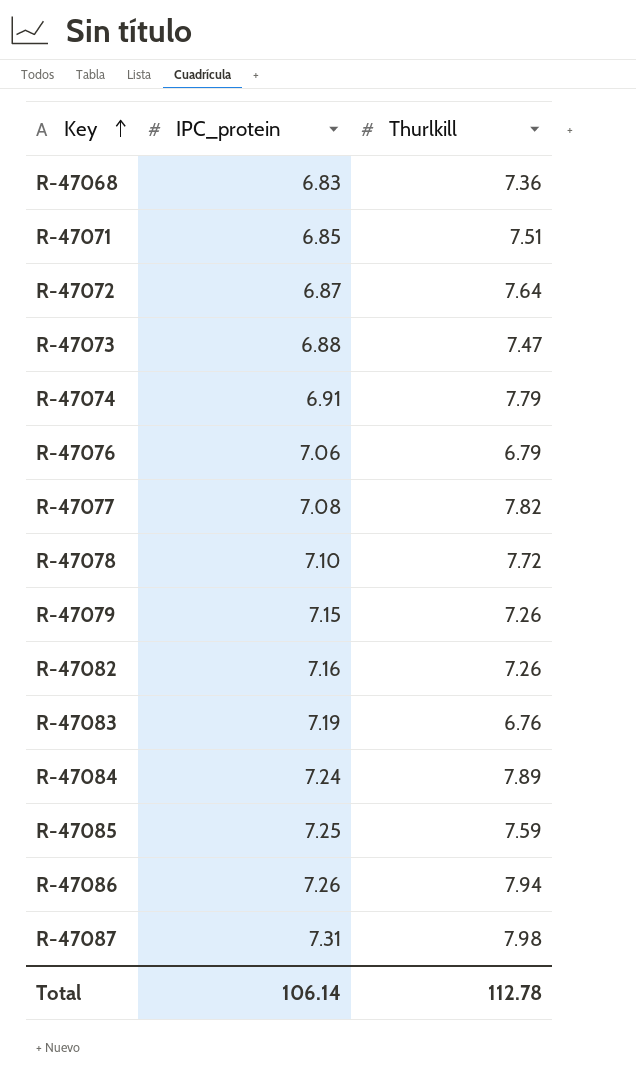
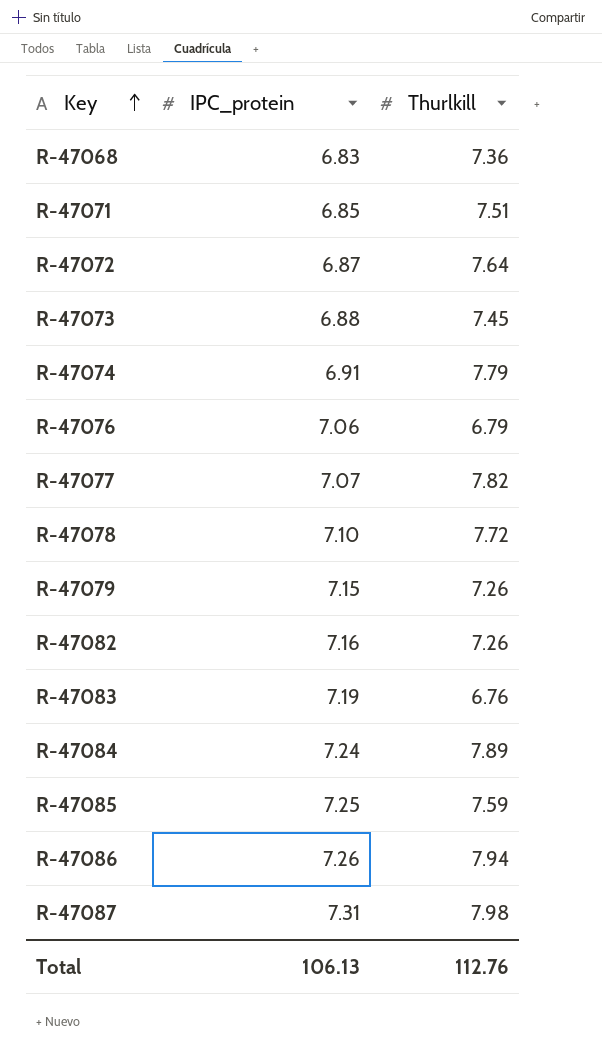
R-47073 | Thurlkill: 7.47 -> 7.45
R-47077 | IPC_protein: 7.08 -> 7.07
Total | IPC_protein: 106.14 -> 106.13
Total | Thurlkill: 112.78 -> 112.76

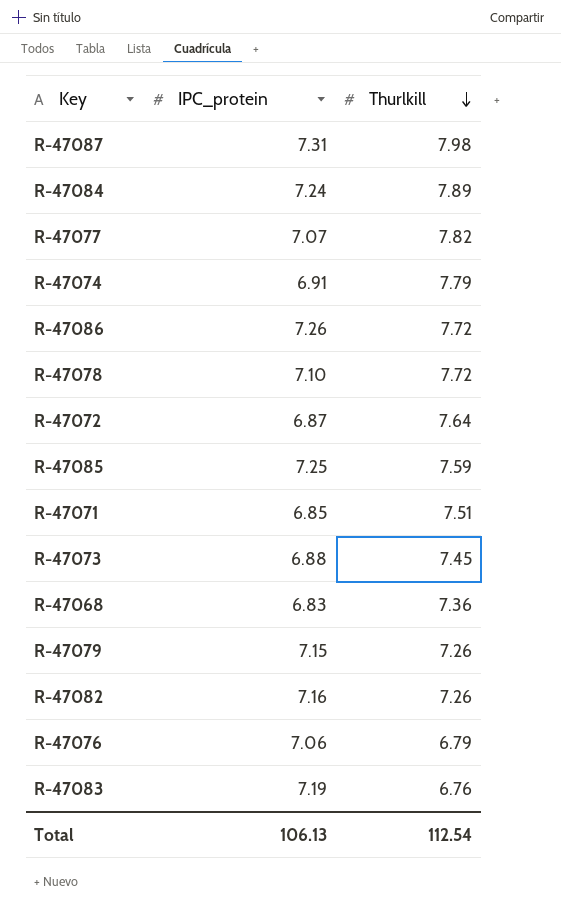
row order: Key ascending -> Thurlkill descending
R-47086 | Thurlkill: 7.94 -> 7.72
Total | Thurlkill: 112.76 -> 112.54

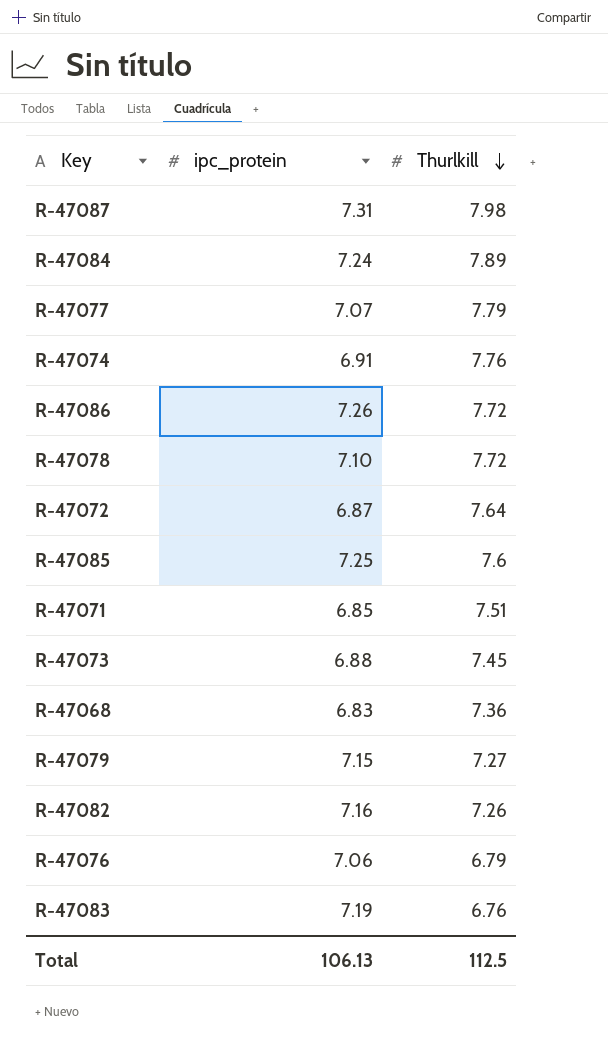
column name: IPC_protein -> ipc_protein
R-47077 | Thurlkill: 7.82 -> 7.79
R-47074 | Thurlkill: 7.79 -> 7.76
R-47085 | Thurlkill: 7.59 -> 7.6
R-47079 | Thurlkill: 7.26 -> 7.27
Total | Thurlkill: 112.54 -> 112.5

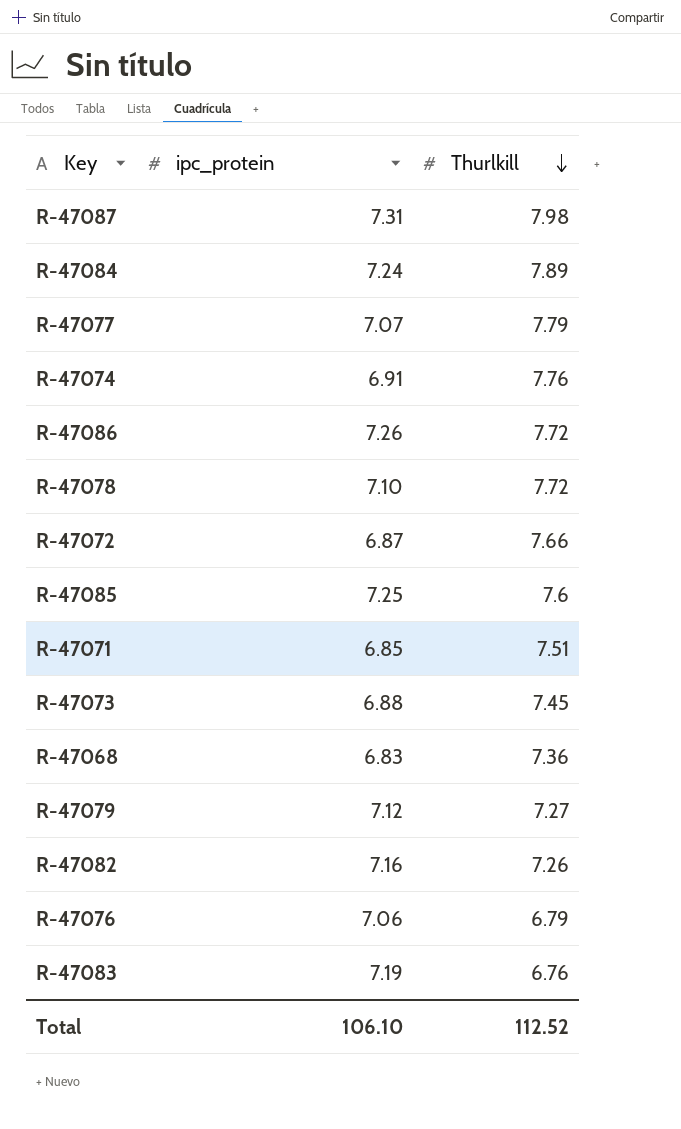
R-47072 | Thurlkill: 7.64 -> 7.66
R-47079 | ipc_protein: 7.15 -> 7.12
Total | ipc_protein: 106.13 -> 106.10
Total | Thurlkill: 112.5 -> 112.52

